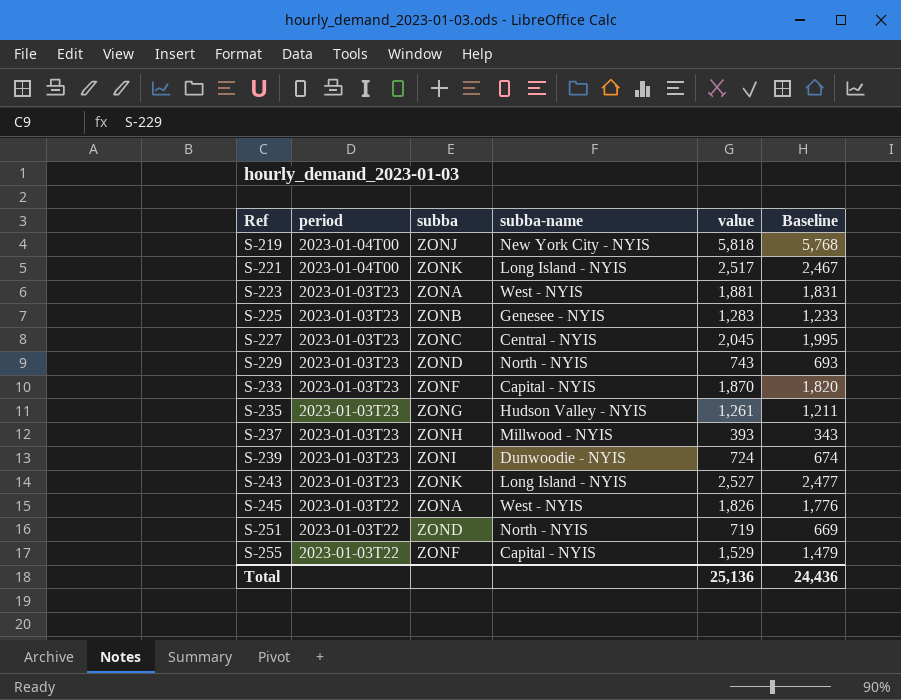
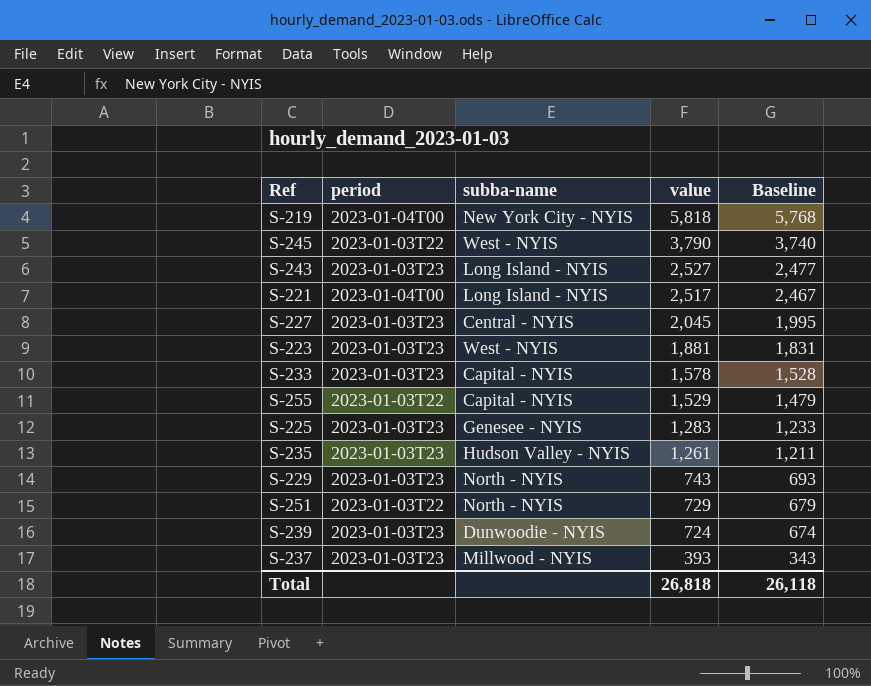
row order: Ref ascending -> value descending
column subba | position: 3 -> none
S-245 | value: 1,826 -> 3,790
S-245 | Baseline: 1,776 -> 3,740
S-233 | value: 1,870 -> 1,578
S-233 | Baseline: 1,820 -> 1,528
S-251 | value: 719 -> 729
S-251 | Baseline: 669 -> 679
Total | value: 25,136 -> 26,818
Total | Baseline: 24,436 -> 26,118

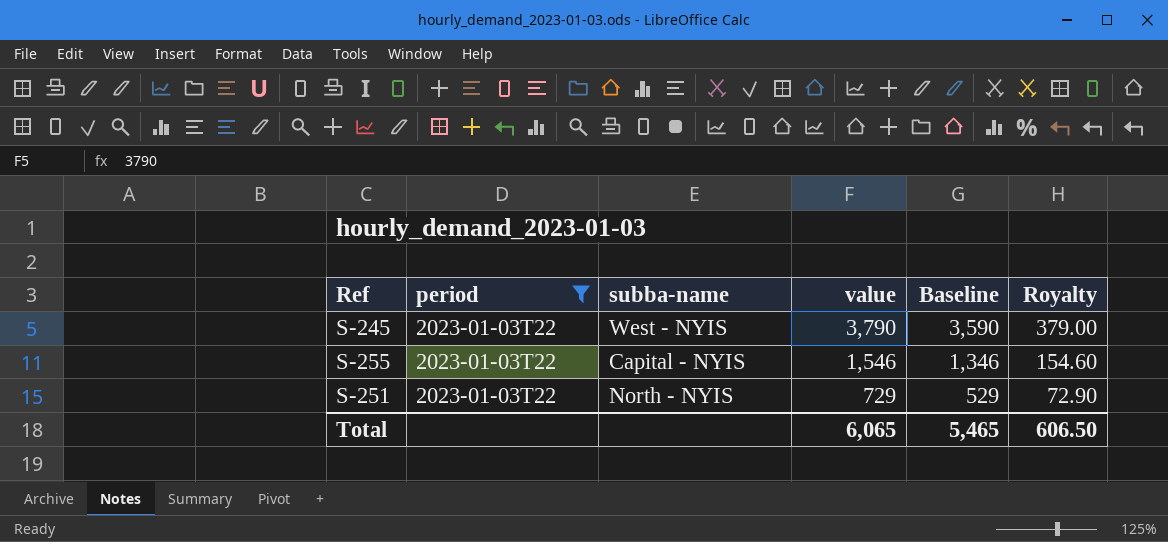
filter: none -> period = 2023-01-03T22
column Baseline | formula: [value] - 50 -> [value] - 200
column Royalty | formula: none -> [value] * 0.1
S-255 | value: 1,529 -> 1,546
Total | value: 26,818 -> 6,065
Total | Baseline: 26,118 -> 5,465

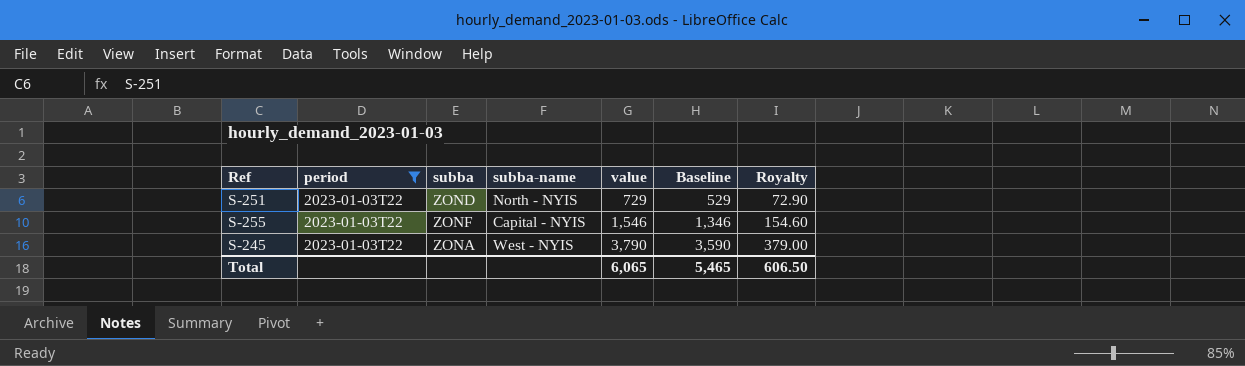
row order: value descending -> value ascending
column subba | position: none -> 3

